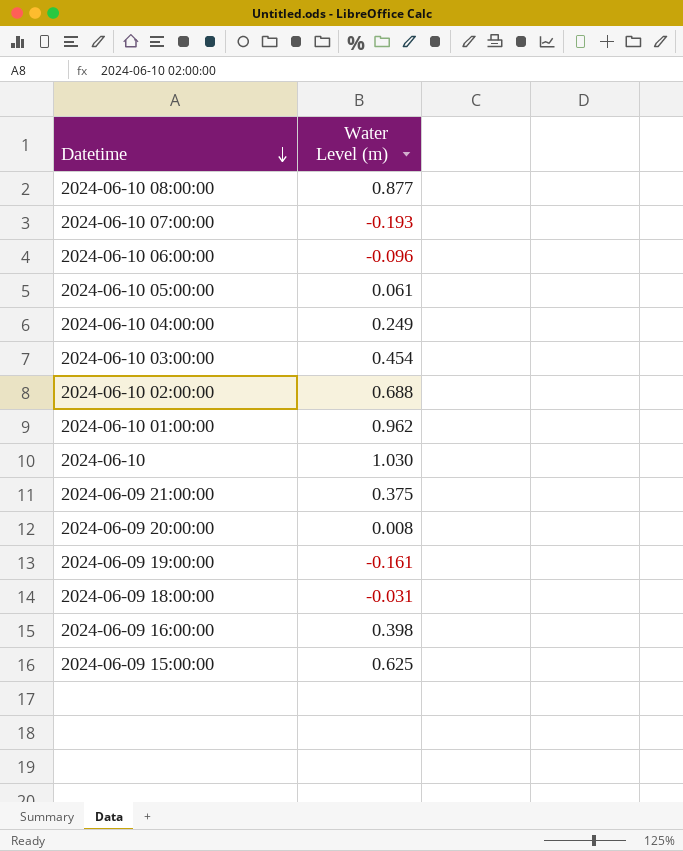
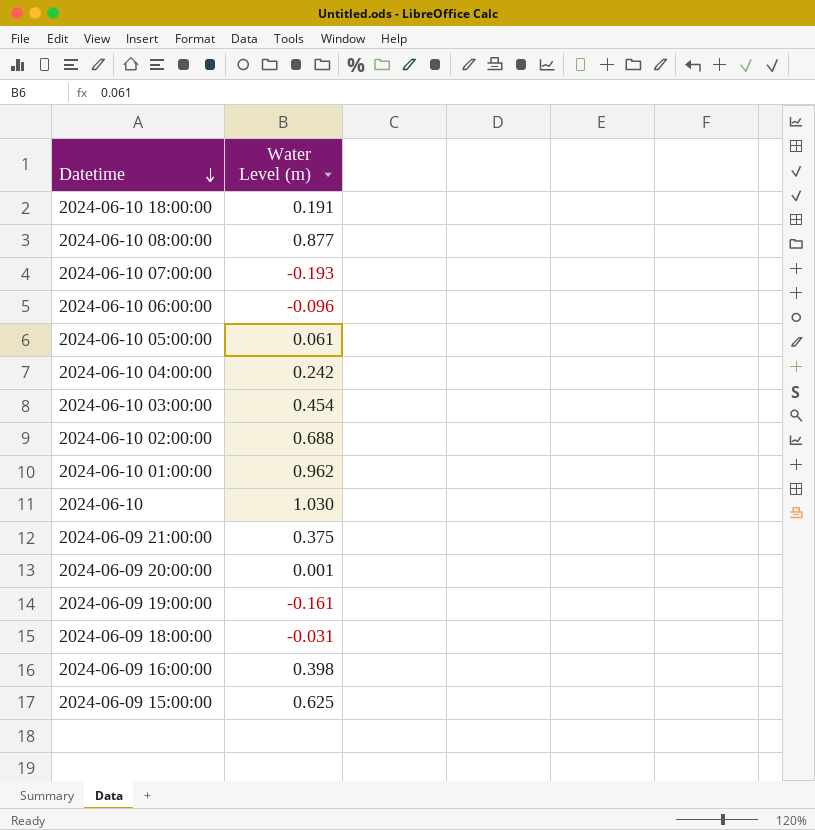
row 2024-06-10 18:00:00: none -> 0.191
2024-06-10 04:00:00 | Water Level (m): 0.249 -> 0.242
2024-06-09 20:00:00 | Water Level (m): 0.008 -> 0.001

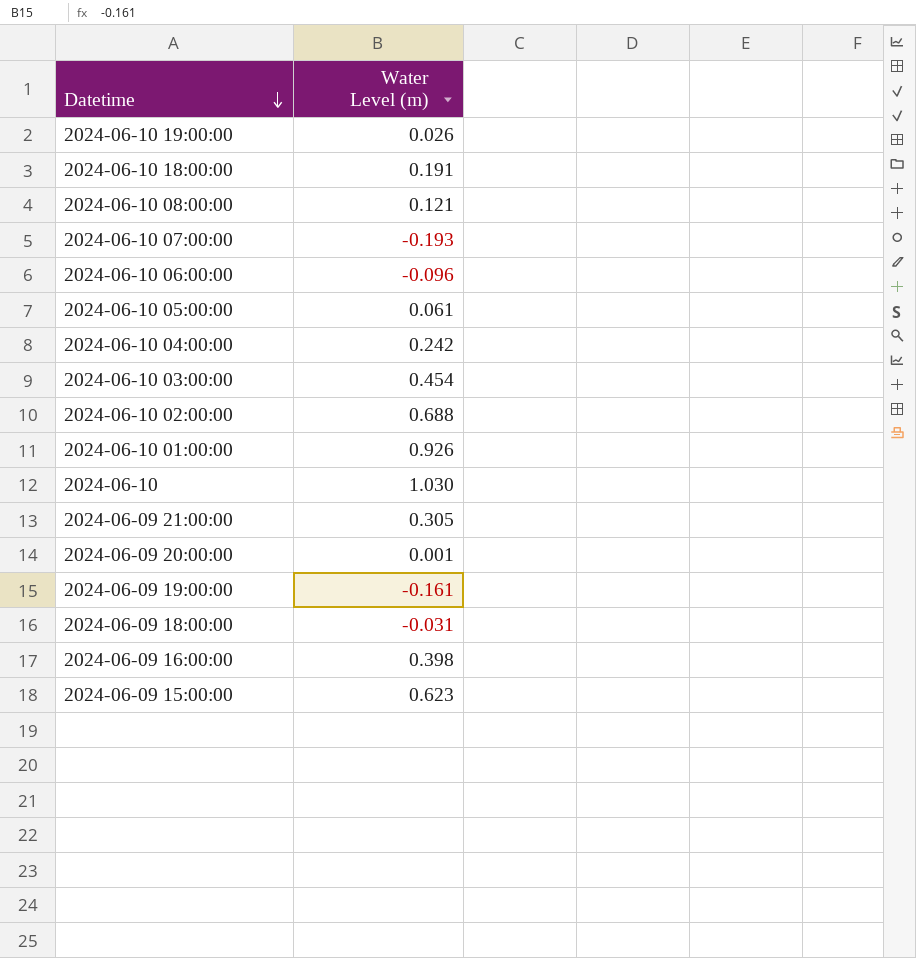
row 2024-06-10 19:00:00: none -> 0.026
2024-06-10 08:00:00 | Water Level (m): 0.877 -> 0.121
2024-06-10 01:00:00 | Water Level (m): 0.962 -> 0.926
2024-06-09 21:00:00 | Water Level (m): 0.375 -> 0.305
2024-06-09 15:00:00 | Water Level (m): 0.625 -> 0.623

